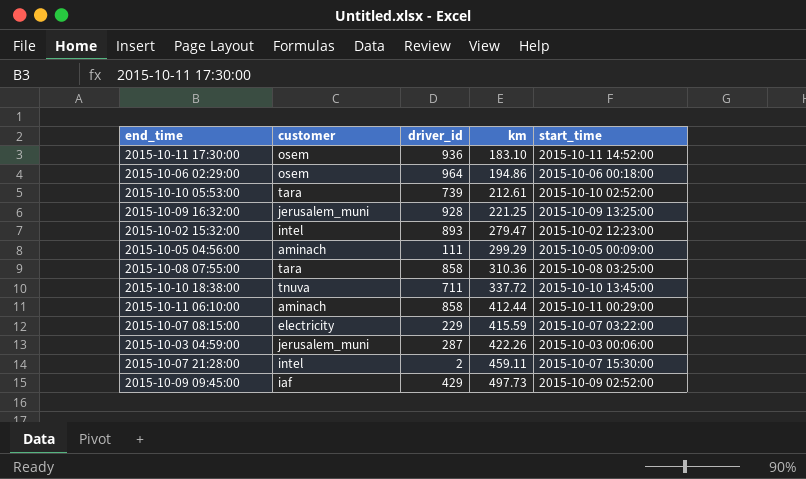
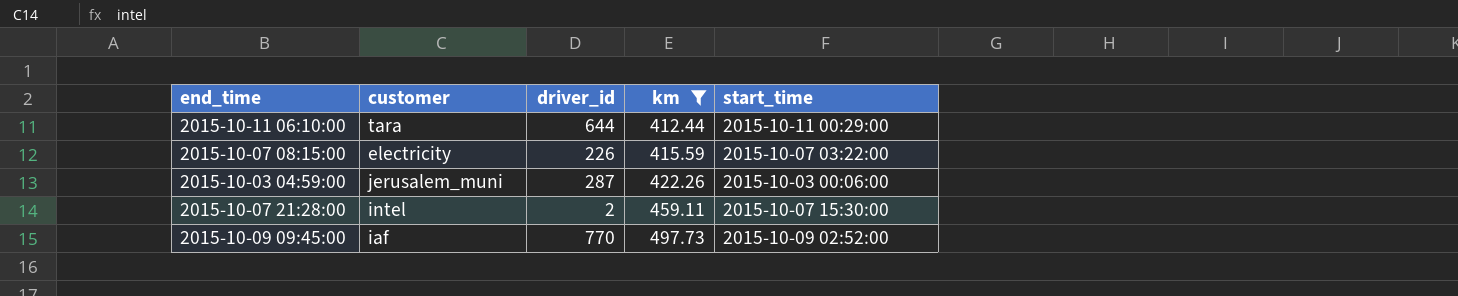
filter: none -> km >= 412.44
2015-10-11 06:10:00 | customer: aminach -> tara
2015-10-11 06:10:00 | driver_id: 858 -> 644
2015-10-07 08:15:00 | driver_id: 229 -> 226
2015-10-09 09:45:00 | driver_id: 429 -> 770

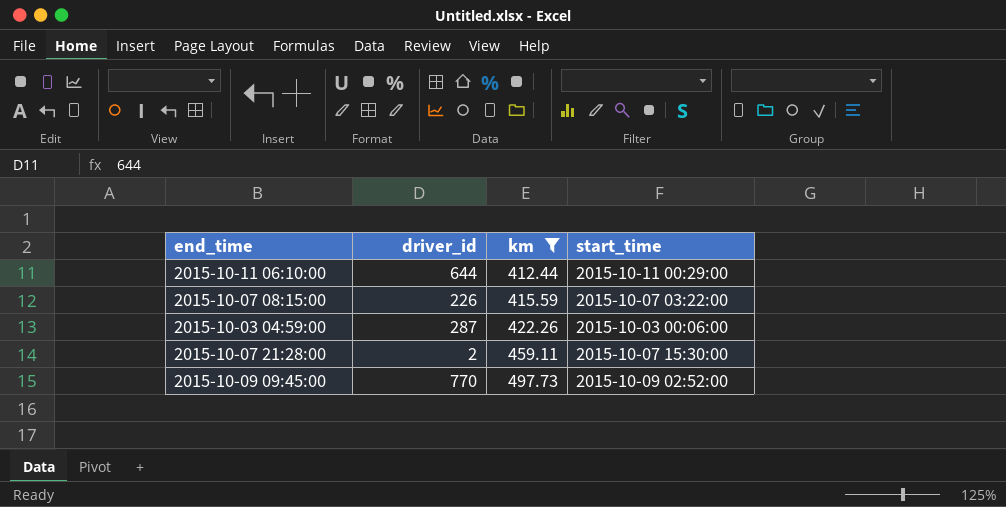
column customer | position: 2 -> none

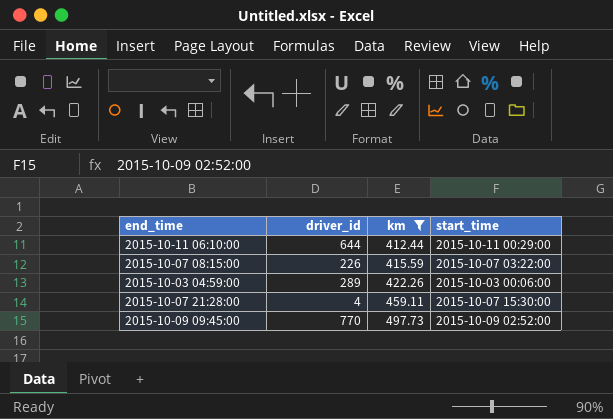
2015-10-03 04:59:00 | driver_id: 287 -> 289
2015-10-07 21:28:00 | driver_id: 2 -> 4

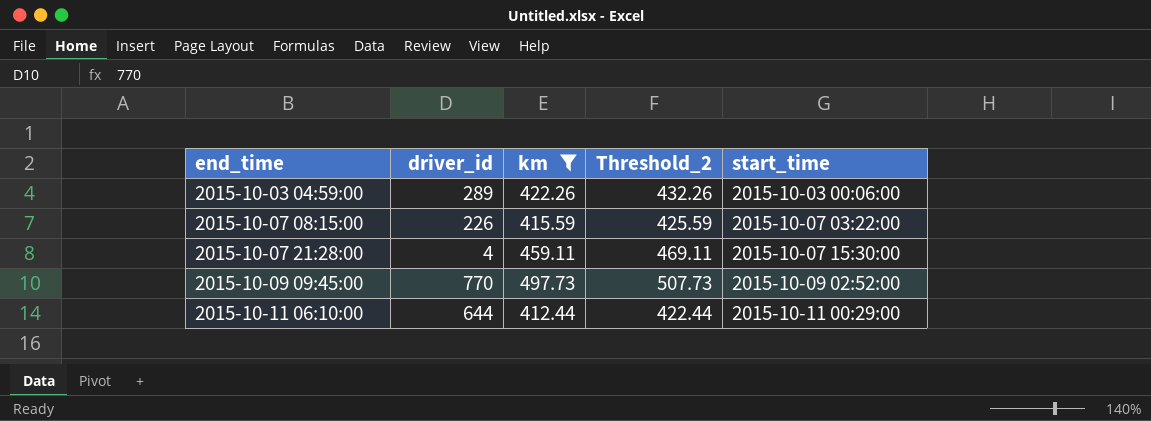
row order: km ascending -> end_time ascending
column Threshold_2 | formula: none -> [km] + 10

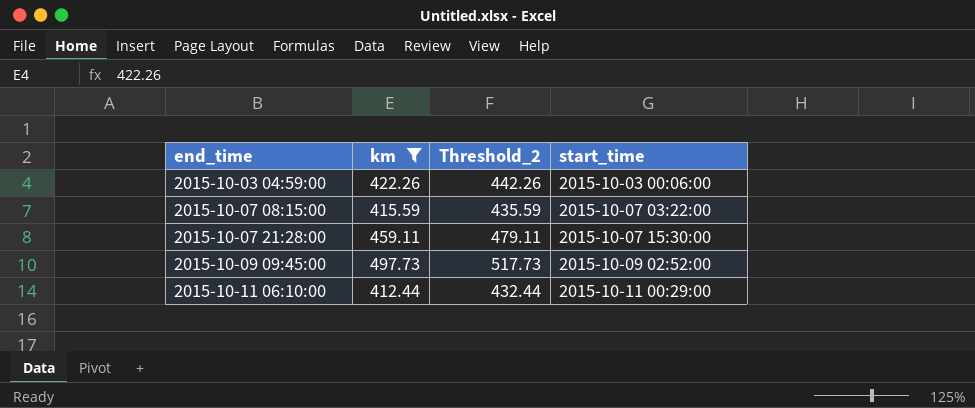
column driver_id | position: 2 -> none
column Threshold_2 | formula: [km] + 10 -> [km] + 20

